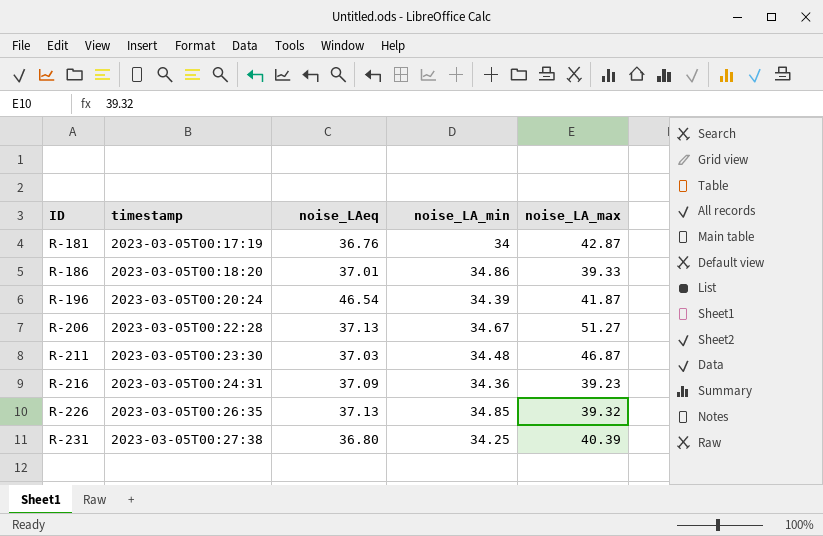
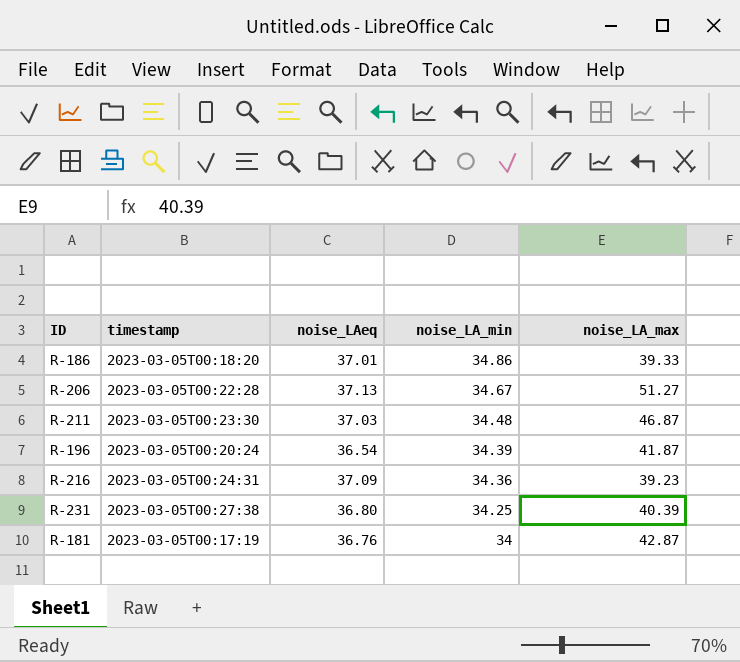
row order: ID ascending -> noise_LA_min descending
row R-226: 2023-03-05T00:26:35 | 37.13 | 34.85 | 39.32 -> none
R-196 | noise_LAeq: 46.54 -> 36.54

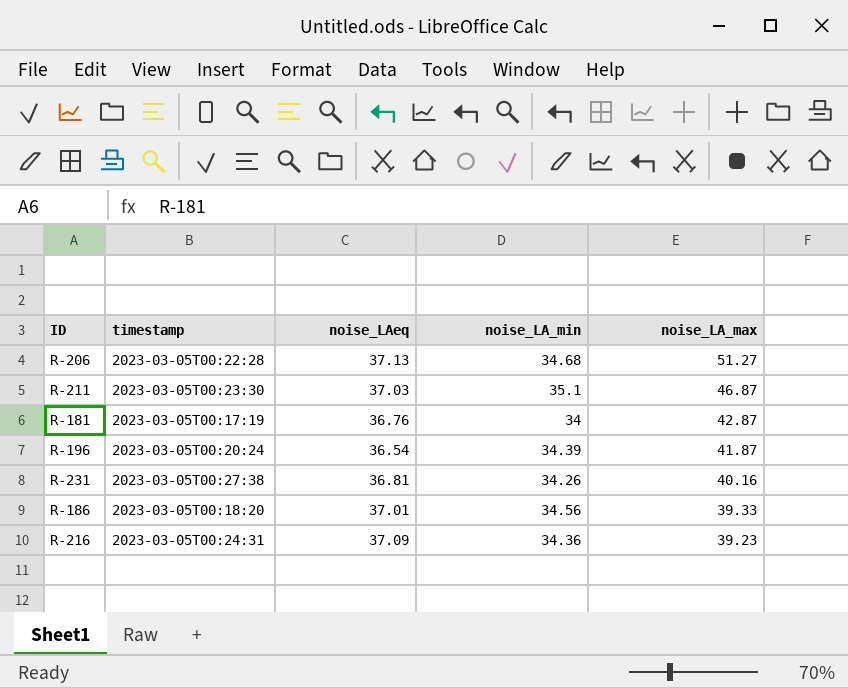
row order: noise_LA_min descending -> noise_LA_max descending
R-206 | noise_LA_min: 34.67 -> 34.68
R-211 | noise_LA_min: 34.48 -> 35.1
R-231 | noise_LAeq: 36.80 -> 36.81
R-231 | noise_LA_min: 34.25 -> 34.26
R-231 | noise_LA_max: 40.39 -> 40.16
R-186 | noise_LA_min: 34.86 -> 34.56

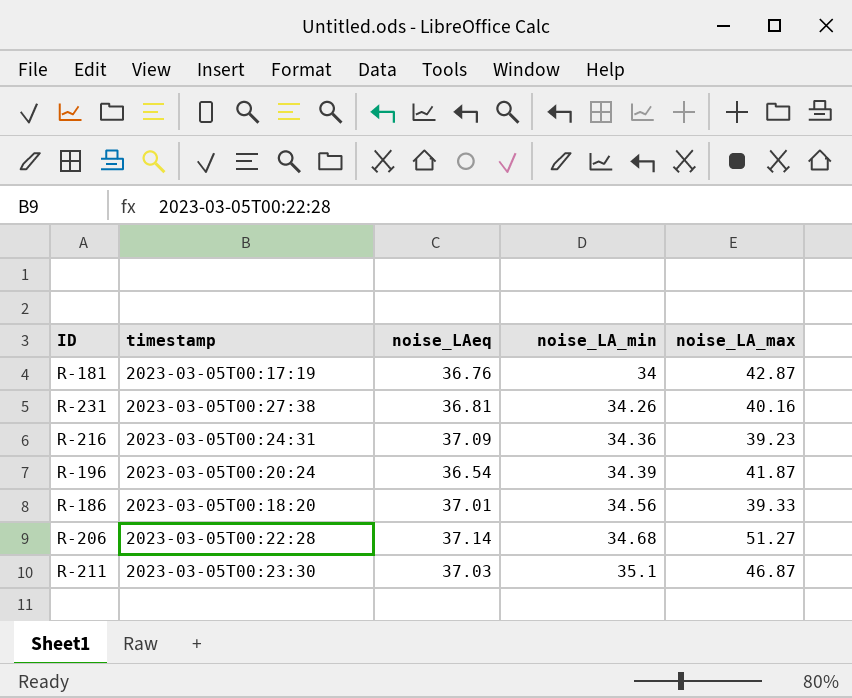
row order: noise_LA_max descending -> noise_LA_min ascending
R-206 | noise_LAeq: 37.13 -> 37.14

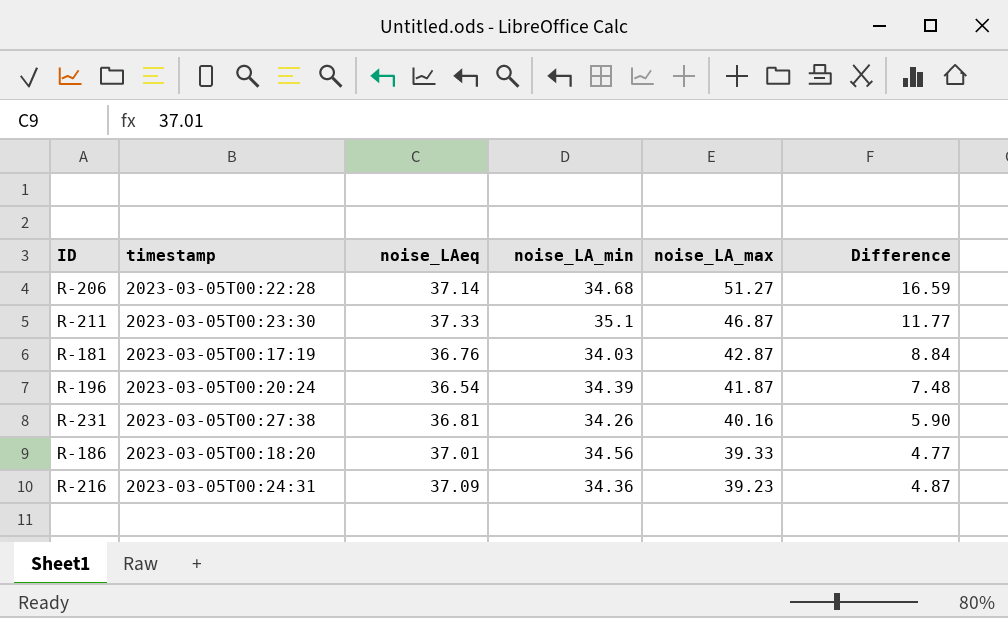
row order: noise_LA_min ascending -> noise_LA_max descending
column Difference | formula: none -> [noise_LA_max] - [noise_LA_min]
R-211 | noise_LAeq: 37.03 -> 37.33
R-181 | noise_LA_min: 34 -> 34.03

